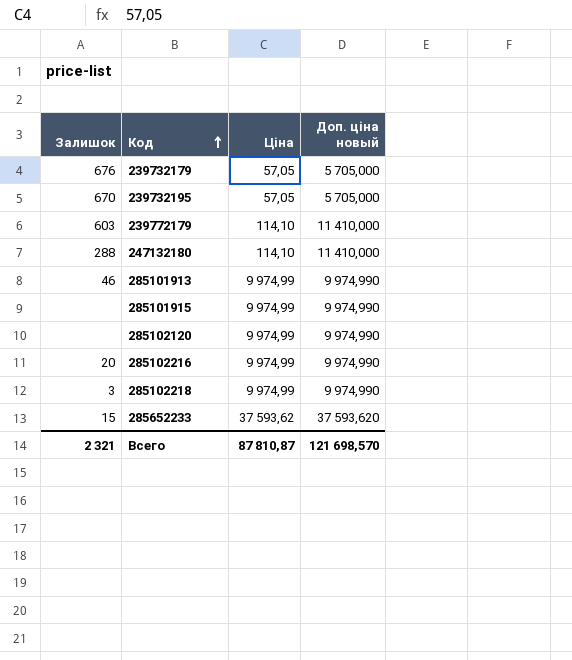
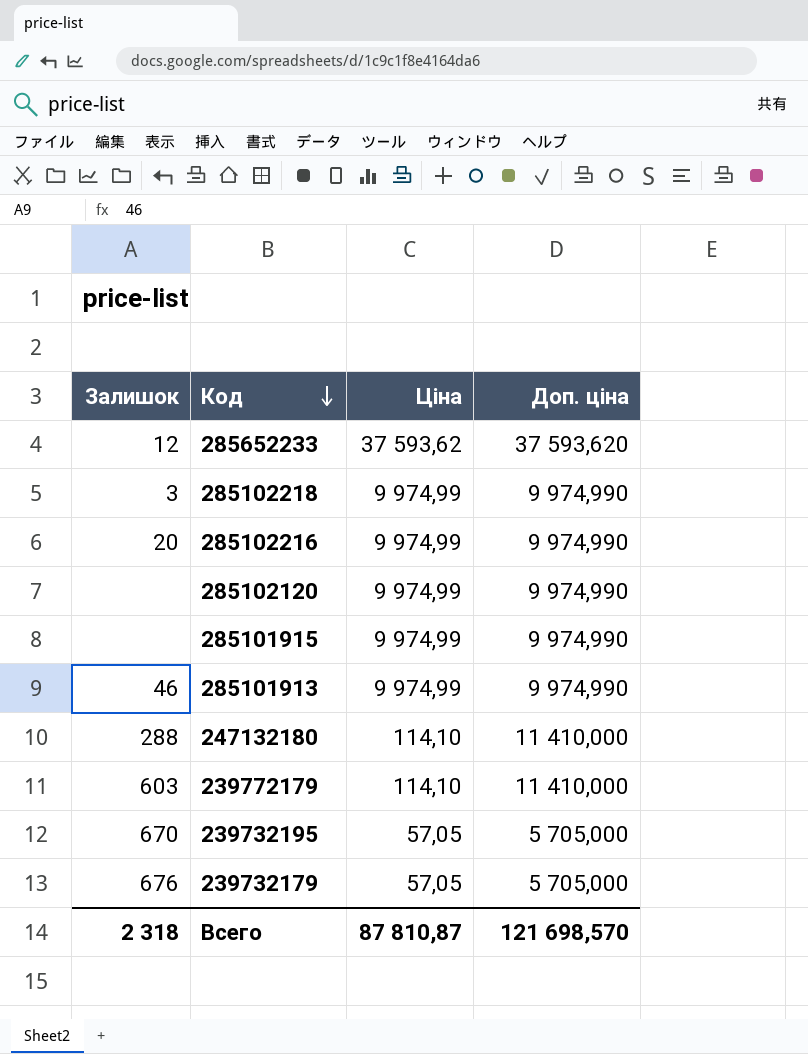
row order: Код ascending -> Код descending
column name: Доп. ціна новый -> Доп. ціна
285652233 | Залишок: 15 -> 12
Всего | Залишок: 2 321 -> 2 318

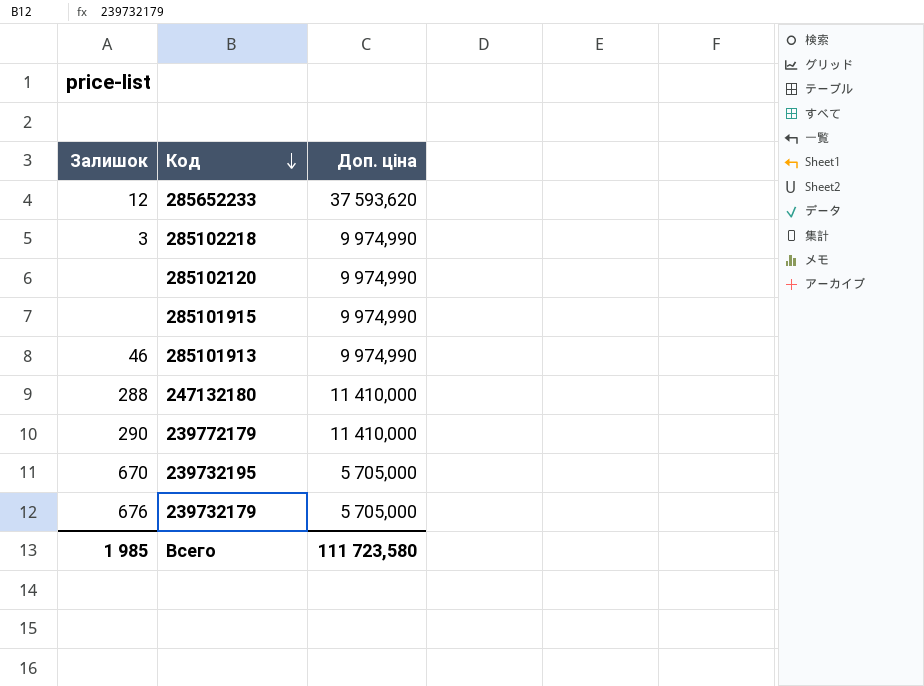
column Ціна | position: 3 -> none
row 285102216: 20 | 9 974,99 | 9 974,990 -> none
239772179 | Залишок: 603 -> 290
Всего | Залишок: 2 318 -> 1 985
Всего | Доп. ціна: 121 698,570 -> 111 723,580

